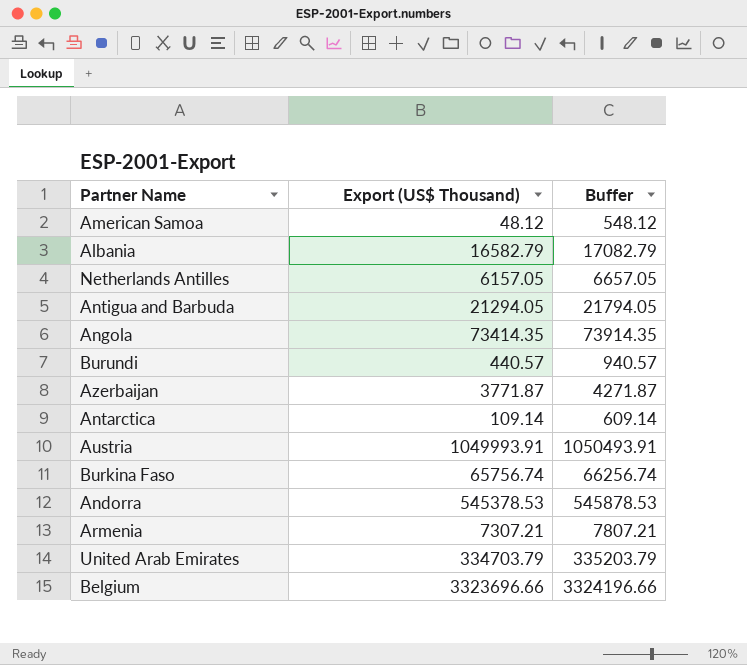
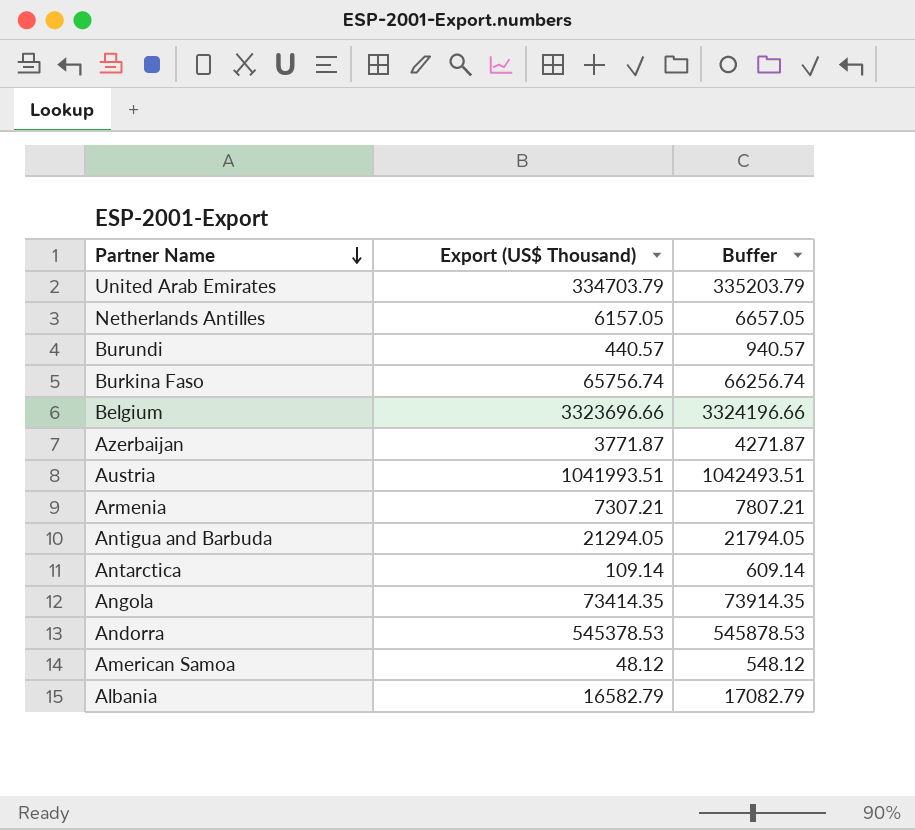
row order: none -> Partner Name descending
Austria | Export (US$ Thousand): 1049993.91 -> 1041993.51
Austria | Buffer: 1050493.91 -> 1042493.51

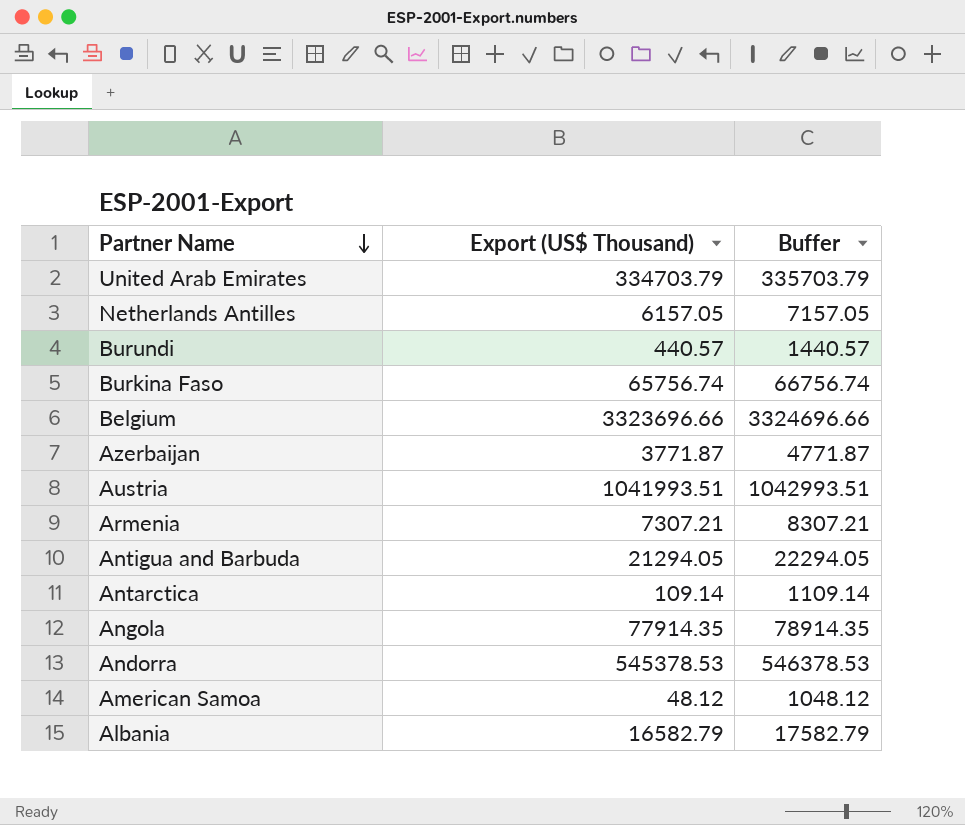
column Buffer | formula: [Export (US$ Thousand)] + 500 -> [Export (US$ Thousand)] + 1000
Angola | Export (US$ Thousand): 73414.35 -> 77914.35

